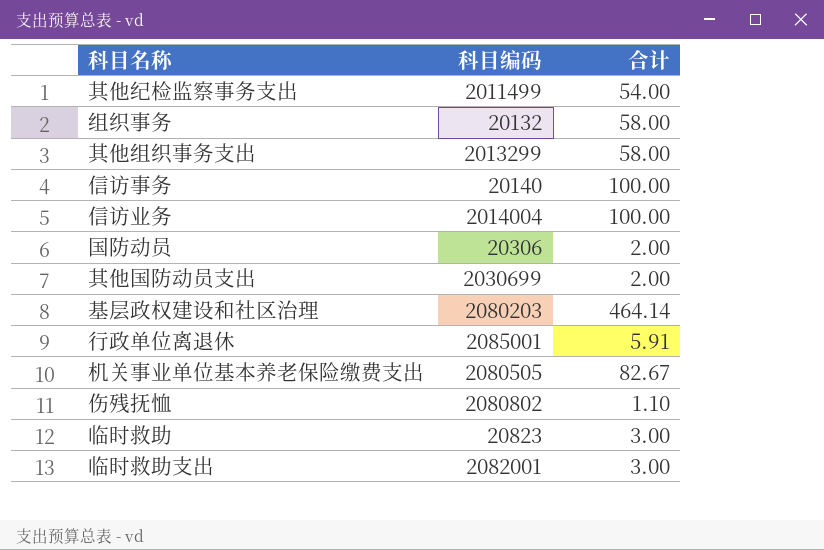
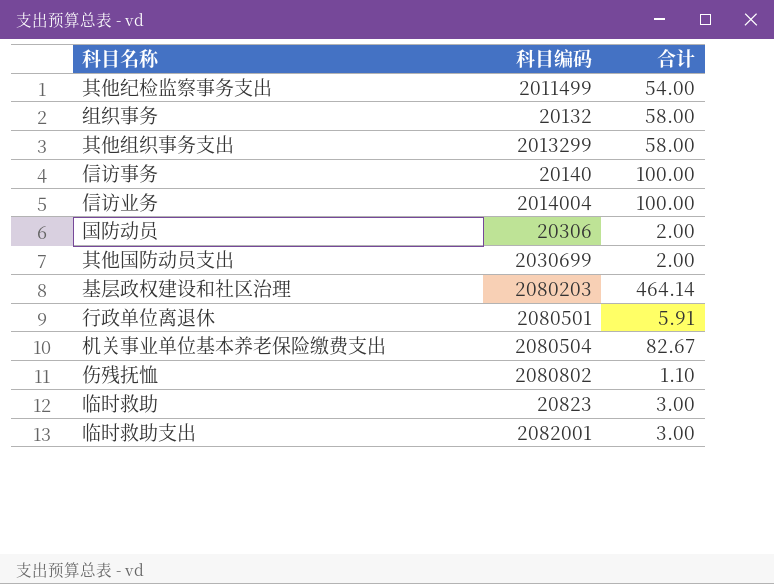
行政单位离退休 | 科目编码: 2085001 -> 2080501
机关事业单位基本养老保险缴费支出 | 科目编码: 2080505 -> 2080504

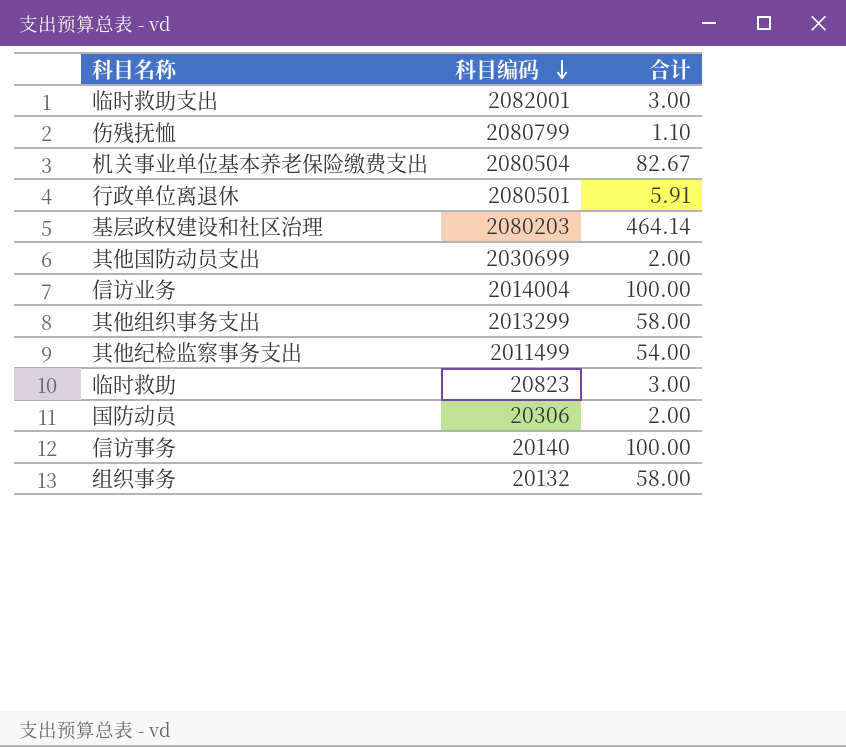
row order: none -> 科目编码 descending
伤残抚恤 | 科目编码: 2080802 -> 2080799

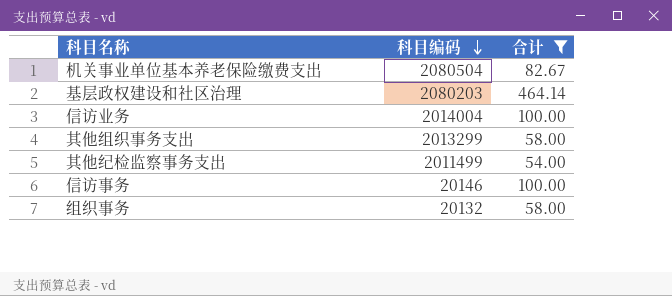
filter: none -> 合计 >= 54.00
信访事务 | 科目编码: 20140 -> 20146

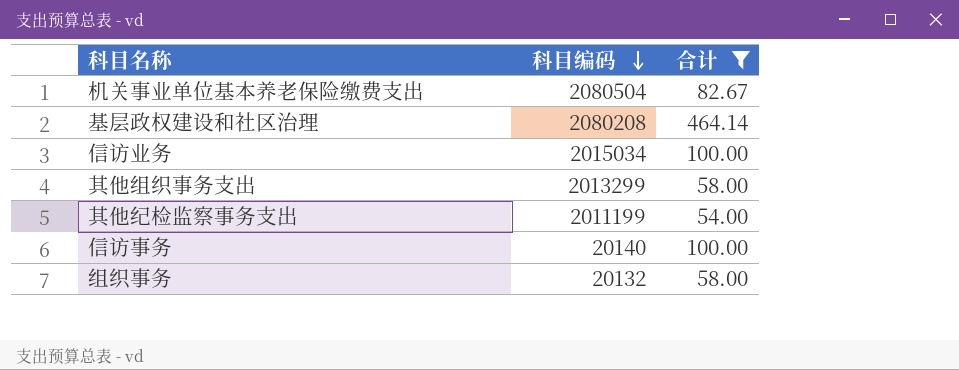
基层政权建设和社区治理 | 科目编码: 2080203 -> 2080208
信访业务 | 科目编码: 2014004 -> 2015034
其他纪检监察事务支出 | 科目编码: 2011499 -> 2011199
信访事务 | 科目编码: 20146 -> 20140

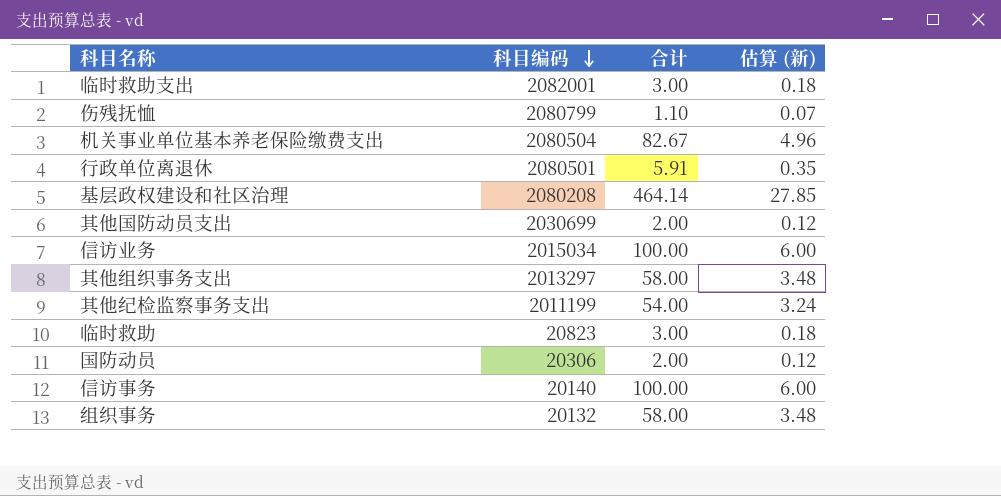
filter: 合计 >= 54.00 -> none
column 估算 (新) | formula: none -> [合计] * 0.06
其他组织事务支出 | 科目编码: 2013299 -> 2013297

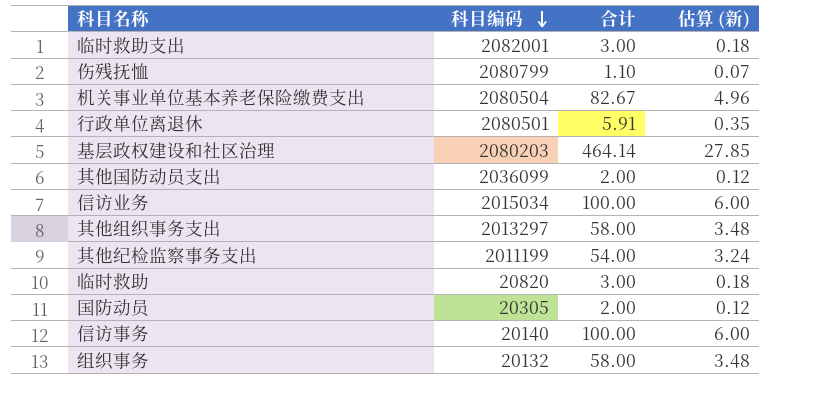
基层政权建设和社区治理 | 科目编码: 2080208 -> 2080203
其他国防动员支出 | 科目编码: 2030699 -> 2036099
临时救助 | 科目编码: 20823 -> 20820
国防动员 | 科目编码: 20306 -> 20305

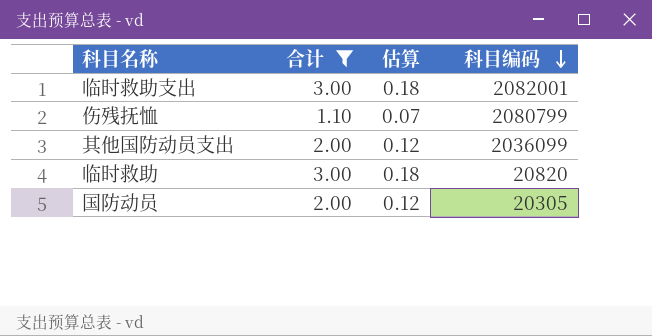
filter: none -> 合计 <= 3.00
column name: 估算 (新) -> 估算
column 科目编码 | position: 2 -> 4

